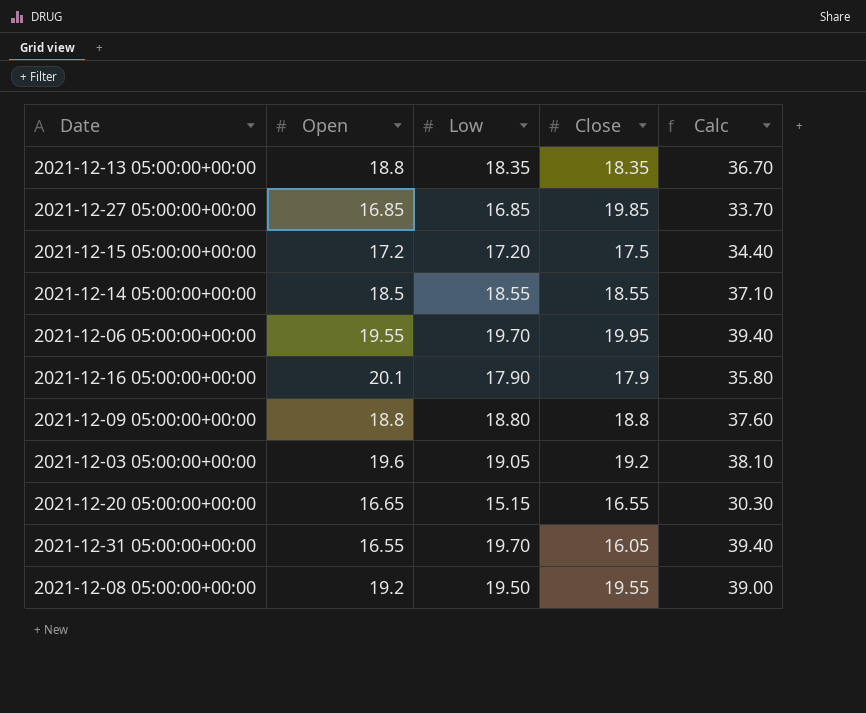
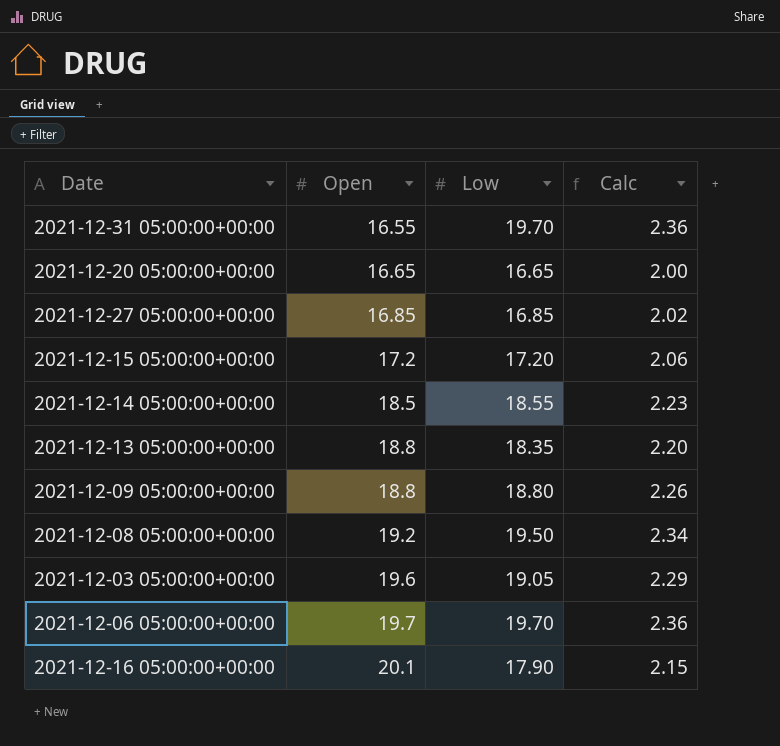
row order: none -> Open ascending
column Close | position: 4 -> none
column Calc | formula: [Low] * 2 -> [Low] * 0.12
2021-12-20 05:00:00+00:00 | Low: 15.15 -> 16.65
2021-12-06 05:00:00+00:00 | Open: 19.55 -> 19.7

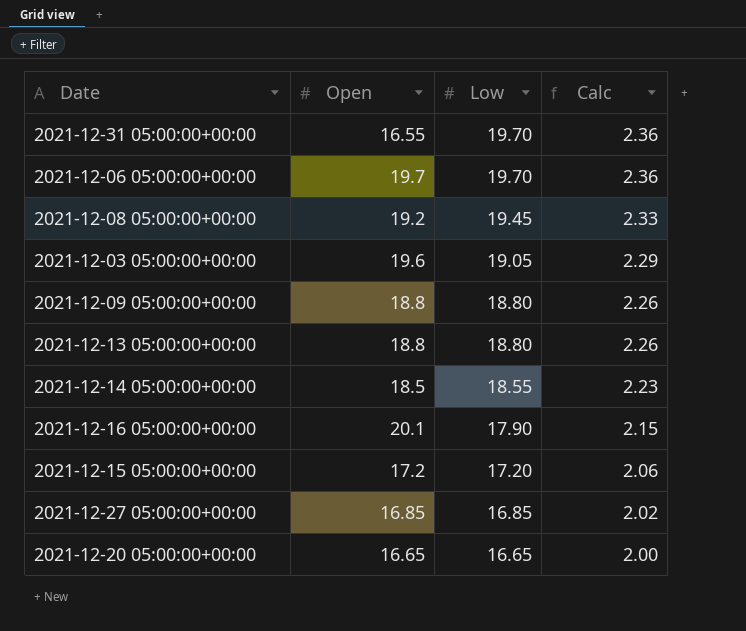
row order: Open ascending -> Low descending
2021-12-08 05:00:00+00:00 | Low: 19.50 -> 19.45
2021-12-08 05:00:00+00:00 | Calc: 2.34 -> 2.33
2021-12-13 05:00:00+00:00 | Low: 18.35 -> 18.80
2021-12-13 05:00:00+00:00 | Calc: 2.20 -> 2.26

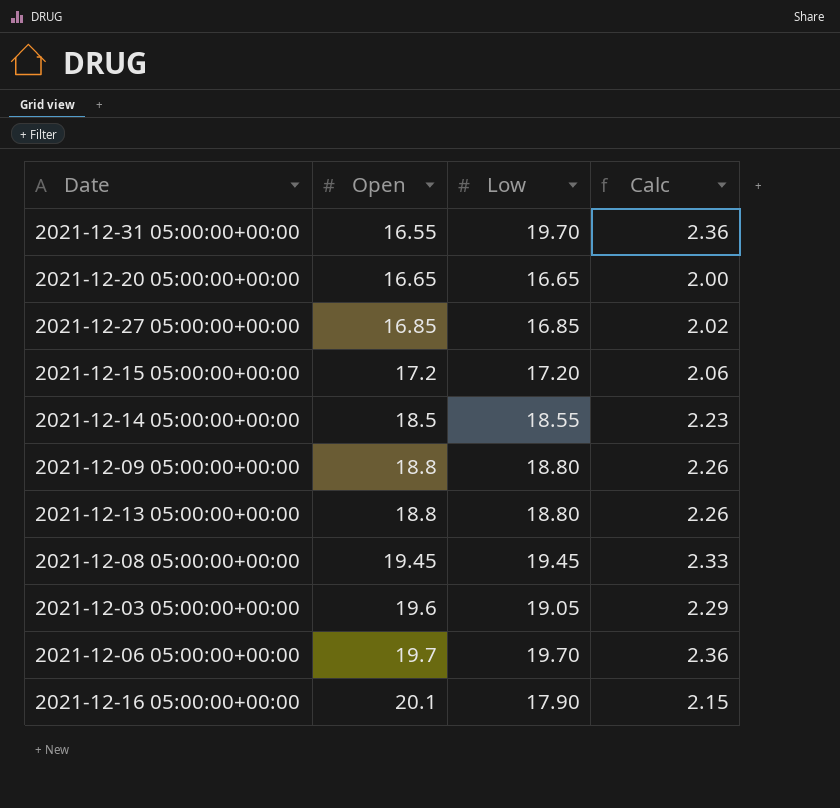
row order: Low descending -> Open ascending
2021-12-08 05:00:00+00:00 | Open: 19.2 -> 19.45

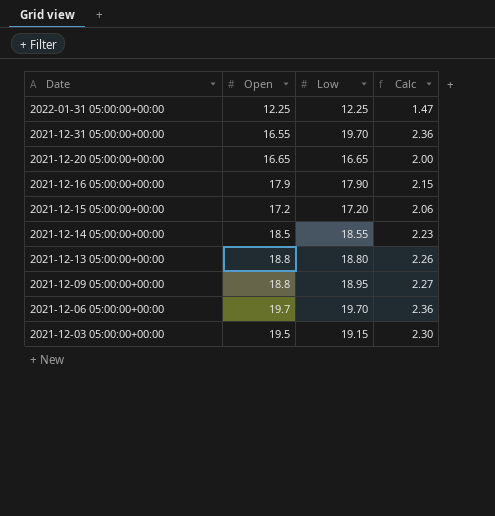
row order: Open ascending -> Date descending
row 2021-12-27 05:00:00+00:00: 16.85 | 16.85 | 2.02 -> none
row 2021-12-08 05:00:00+00:00: 19.45 | 19.45 | 2.33 -> none
row 2022-01-31 05:00:00+00:00: none -> 12.25 | 12.25 | 1.47
2021-12-16 05:00:00+00:00 | Open: 20.1 -> 17.9
2021-12-09 05:00:00+00:00 | Low: 18.80 -> 18.95
2021-12-09 05:00:00+00:00 | Calc: 2.26 -> 2.27
2021-12-03 05:00:00+00:00 | Open: 19.6 -> 19.5
2021-12-03 05:00:00+00:00 | Low: 19.05 -> 19.15
2021-12-03 05:00:00+00:00 | Calc: 2.29 -> 2.30

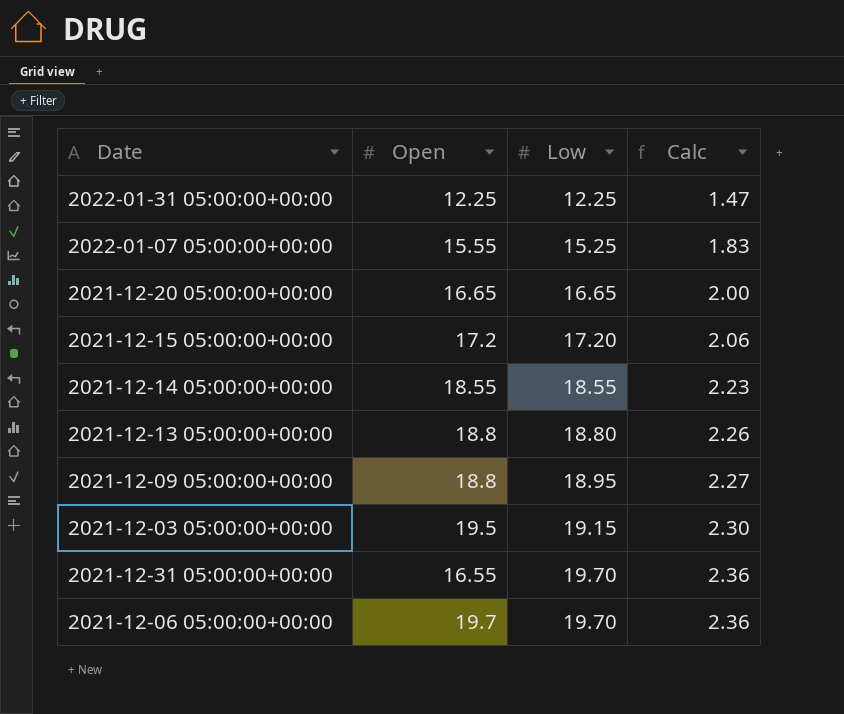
row order: Date descending -> Low ascending
row 2021-12-16 05:00:00+00:00: 17.9 | 17.90 | 2.15 -> none
row 2022-01-07 05:00:00+00:00: none -> 15.55 | 15.25 | 1.83
2021-12-14 05:00:00+00:00 | Open: 18.5 -> 18.55

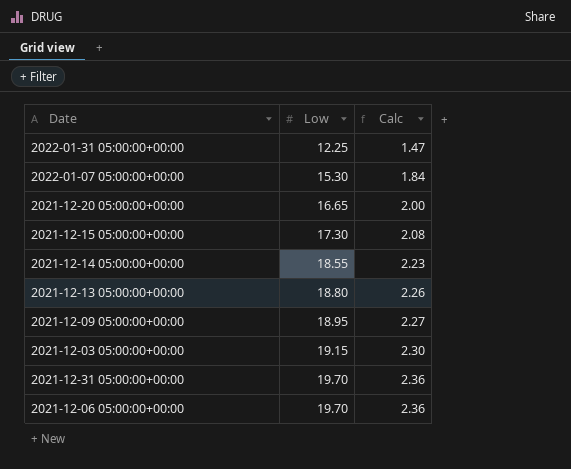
column Open | position: 2 -> none
2022-01-07 05:00:00+00:00 | Low: 15.25 -> 15.30
2022-01-07 05:00:00+00:00 | Calc: 1.83 -> 1.84
2021-12-15 05:00:00+00:00 | Low: 17.20 -> 17.30
2021-12-15 05:00:00+00:00 | Calc: 2.06 -> 2.08

